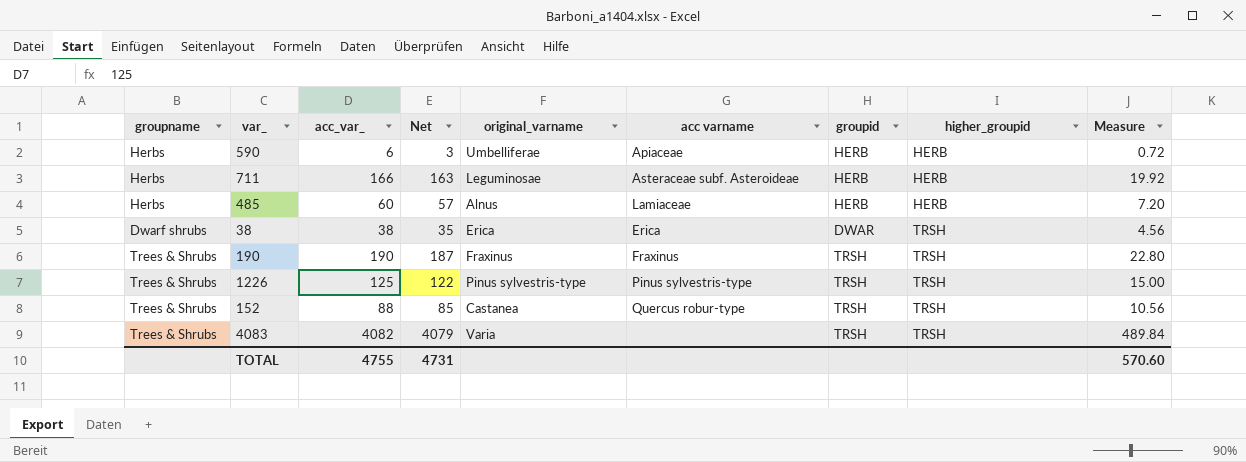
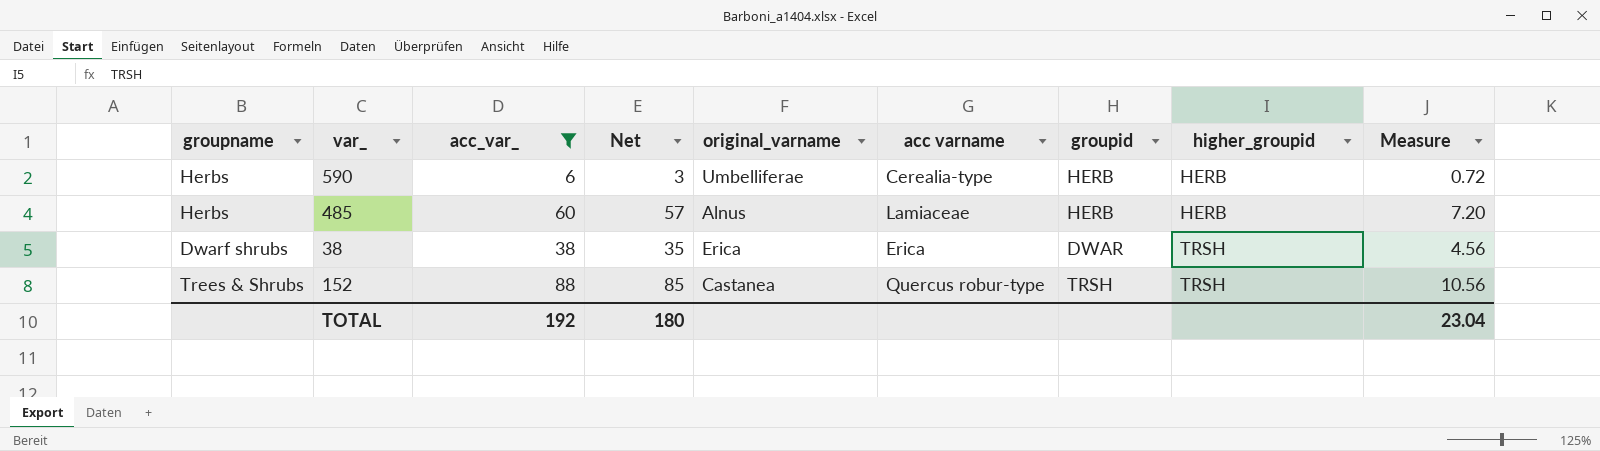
filter: none -> acc_var_ <= 88
590 | acc varname: Apiaceae -> Cerealia-type
TOTAL | acc_var_: 4755 -> 192
TOTAL | Net: 4731 -> 180
TOTAL | Measure: 570.60 -> 23.04

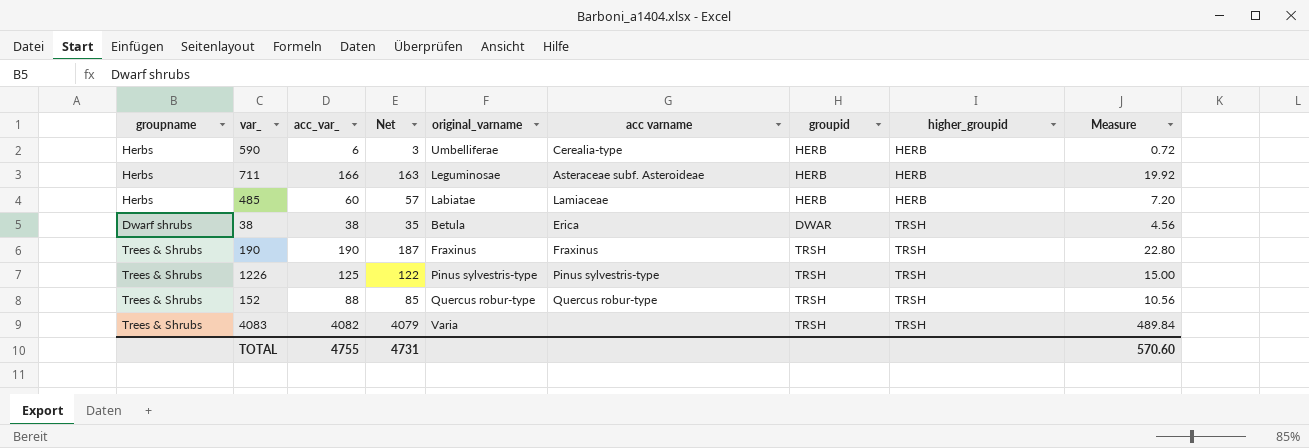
filter: acc_var_ <= 88 -> none
485 | original_varname: Alnus -> Labiatae
38 | original_varname: Erica -> Betula
152 | original_varname: Castanea -> Quercus robur-type
TOTAL | acc_var_: 192 -> 4755
TOTAL | Net: 180 -> 4731
TOTAL | Measure: 23.04 -> 570.60

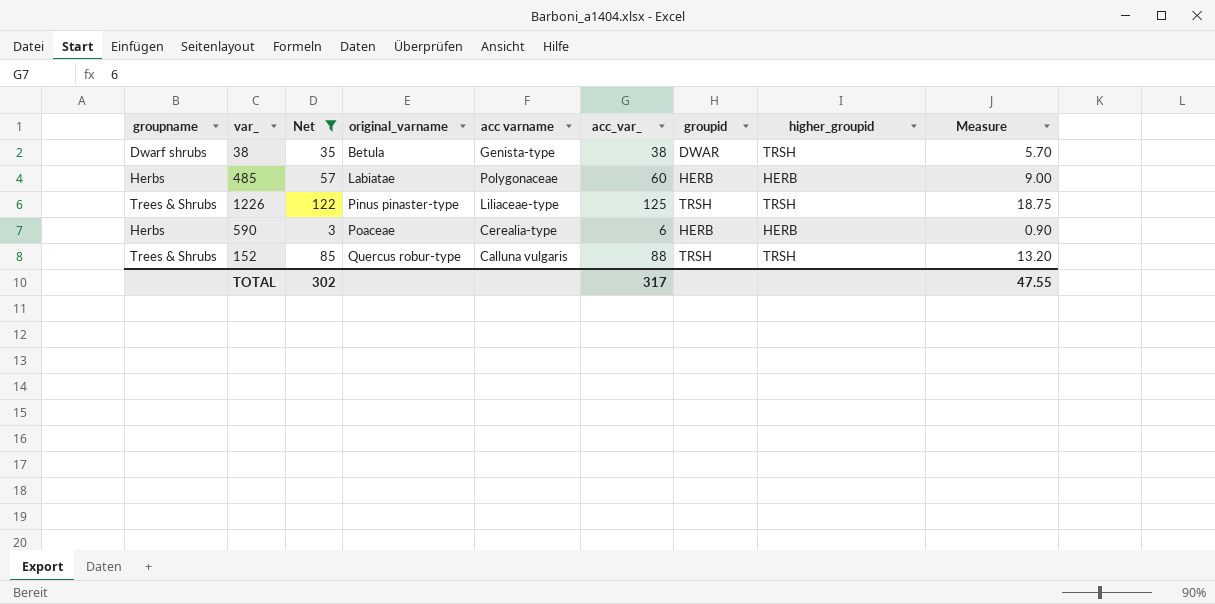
filter: none -> Net <= 122
row order: higher_groupid ascending -> original_varname ascending
column acc_var_ | position: 3 -> 6
column Measure | formula: [acc_var_] * 0.12 -> [acc_var_] * 0.15
38 | acc varname: Erica -> Genista-type
485 | acc varname: Lamiaceae -> Polygonaceae
1226 | original_varname: Pinus sylvestris-type -> Pinus pinaster-type
1226 | acc varname: Pinus sylvestris-type -> Liliaceae-type
590 | original_varname: Umbelliferae -> Poaceae
152 | acc varname: Quercus robur-type -> Calluna vulgaris
TOTAL | Net: 4731 -> 302
TOTAL | acc_var_: 4755 -> 317
TOTAL | Measure: 570.60 -> 47.55

